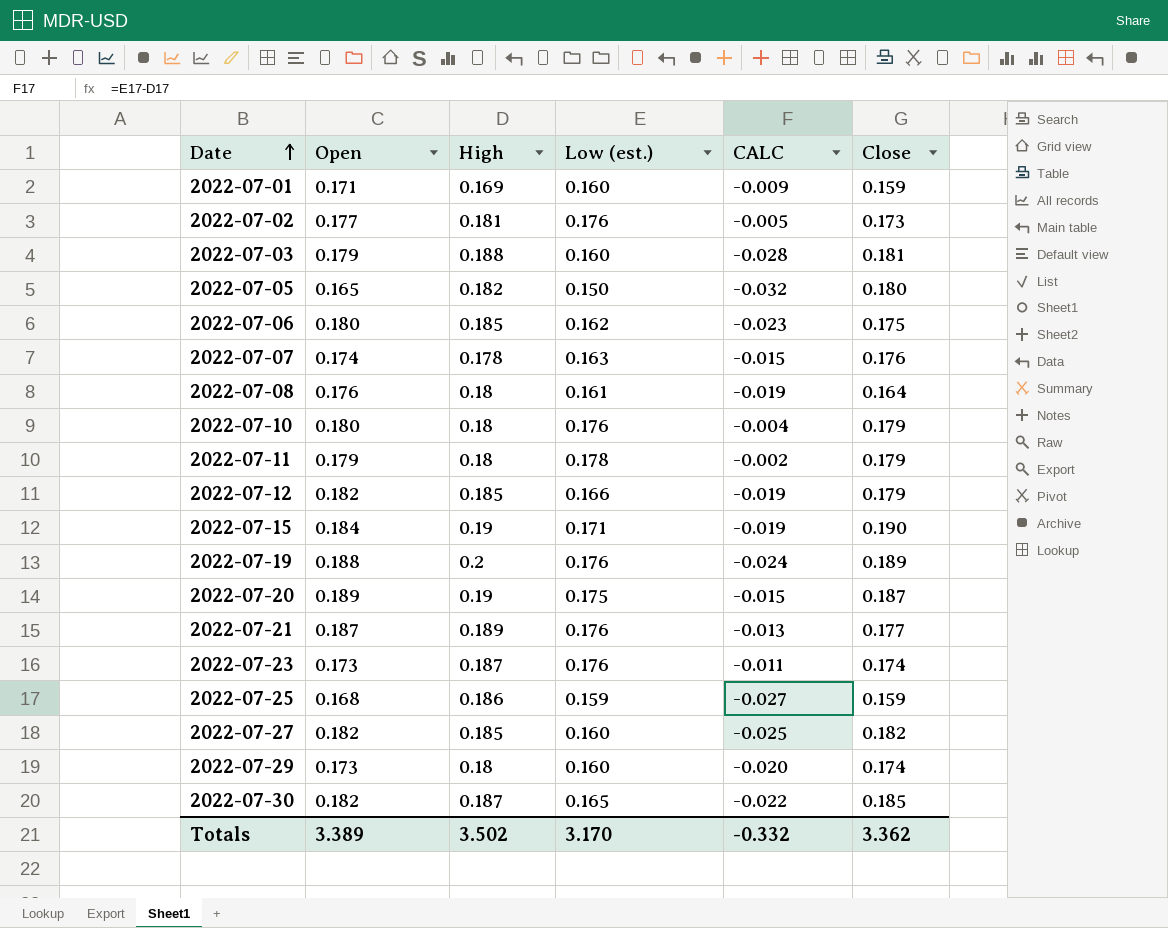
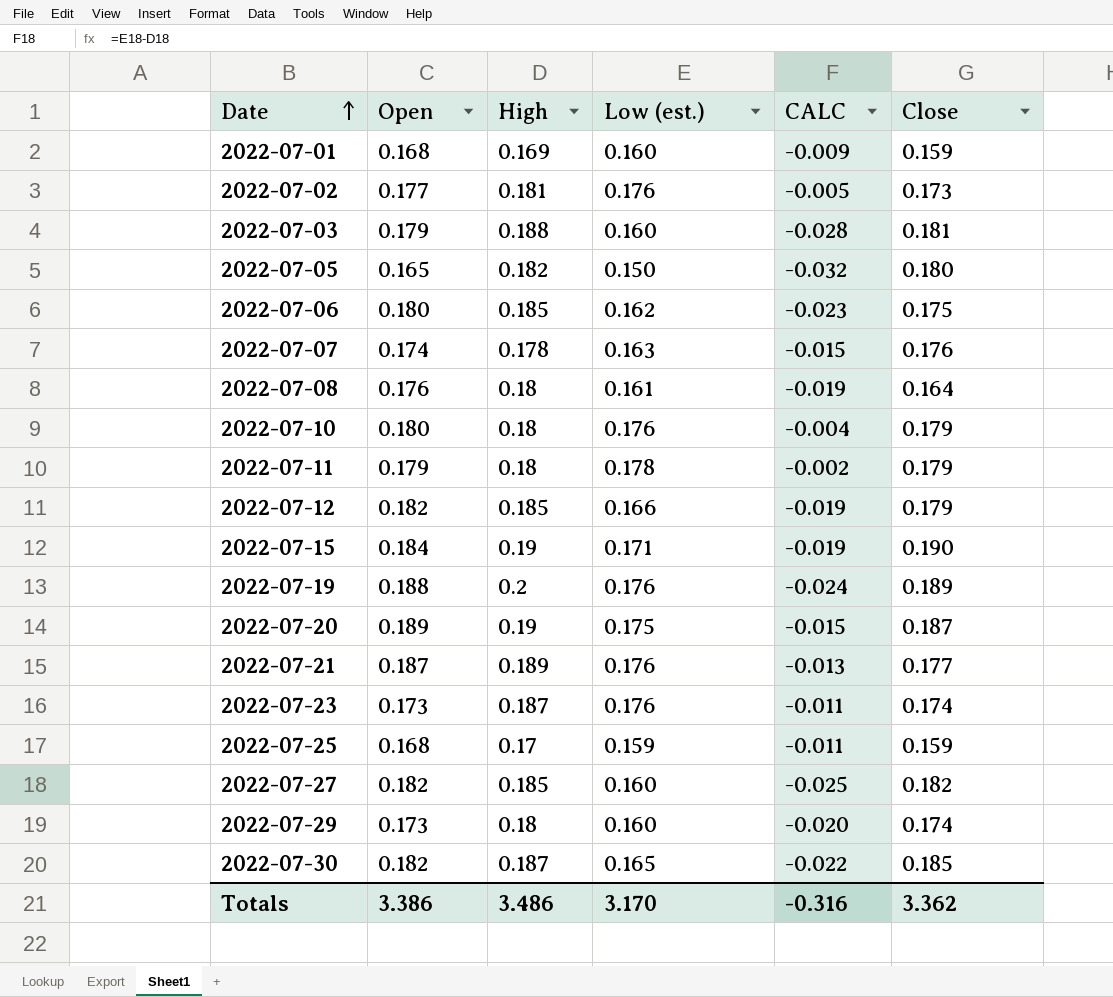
2022-07-01 | Open: 0.171 -> 0.168
2022-07-25 | High: 0.186 -> 0.17
2022-07-25 | CALC: -0.027 -> -0.011
Totals | Open: 3.389 -> 3.386
Totals | High: 3.502 -> 3.486
Totals | CALC: -0.332 -> -0.316

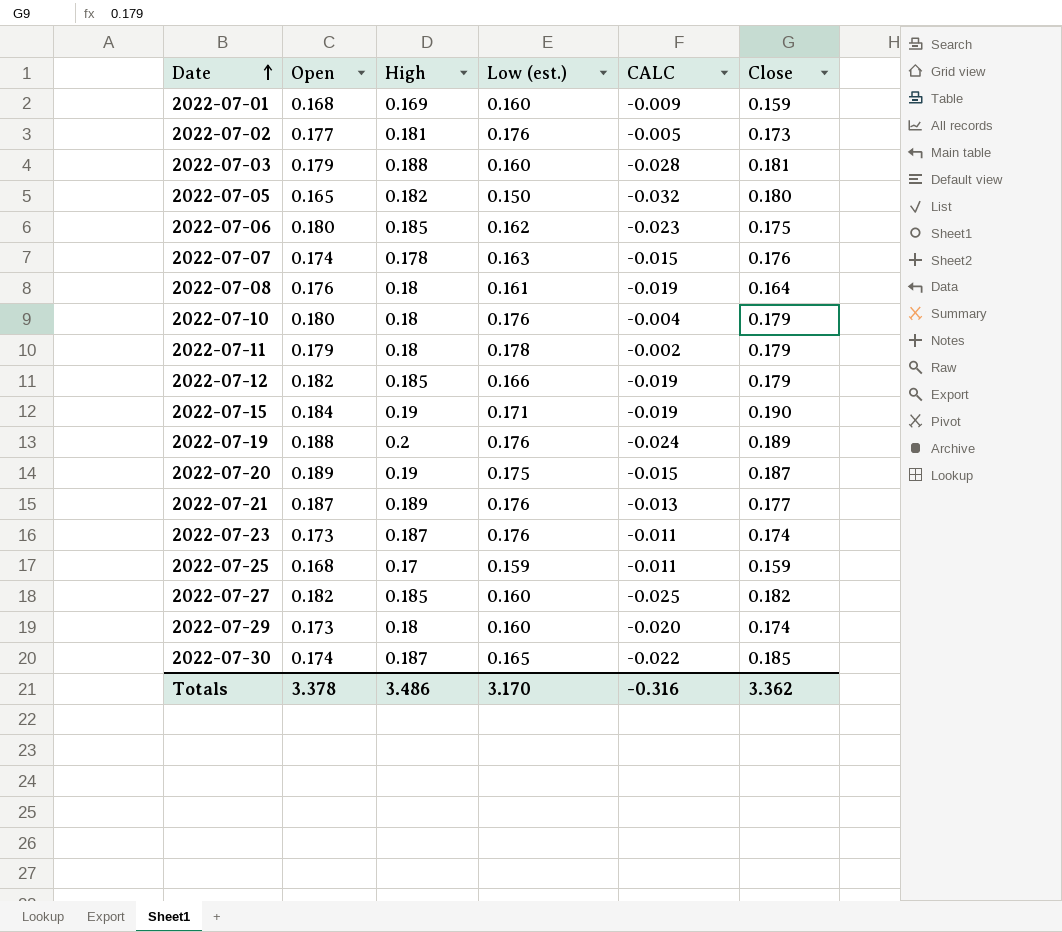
2022-07-30 | Open: 0.182 -> 0.174
Totals | Open: 3.386 -> 3.378

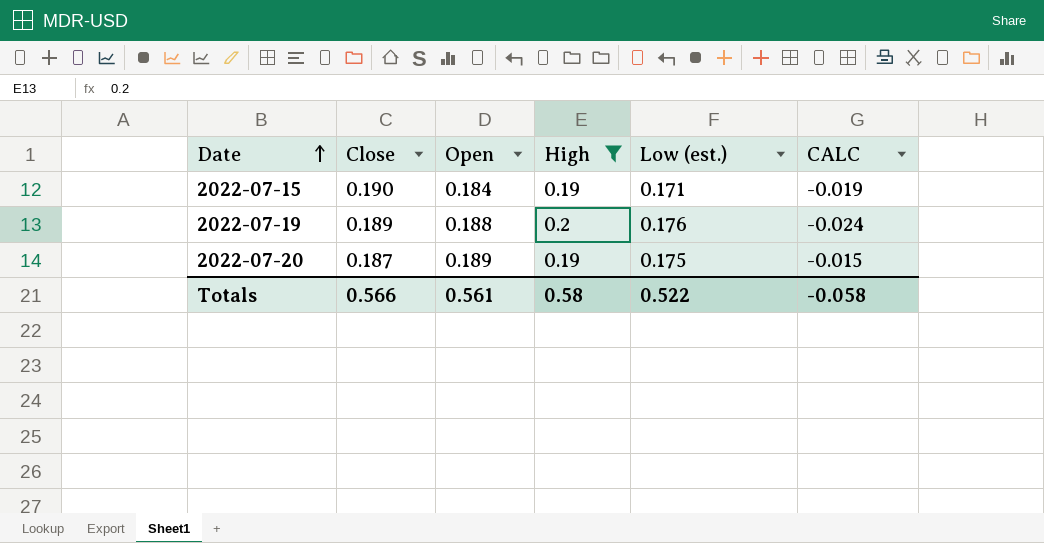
filter: none -> High >= 0.19
column Close | position: 6 -> 2
Totals | Close: 3.362 -> 0.566
Totals | Open: 3.378 -> 0.561
Totals | High: 3.486 -> 0.58
Totals | Low (est.): 3.170 -> 0.522
Totals | CALC: -0.316 -> -0.058

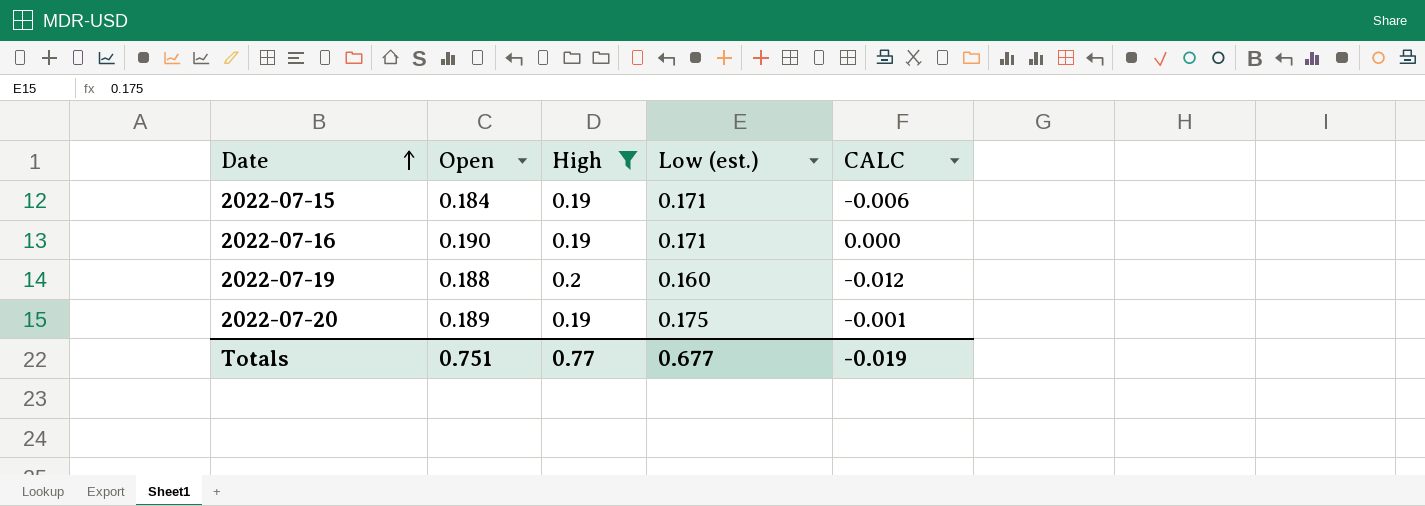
column Close | position: 2 -> none
column CALC | formula: [Low (est.)] - [High] -> [Open] - [High]
row 2022-07-16: none -> 0.190 | 0.19 | 0.171 | 0.000
2022-07-19 | Low (est.): 0.176 -> 0.160
Totals | Open: 0.561 -> 0.751
Totals | High: 0.58 -> 0.77
Totals | Low (est.): 0.522 -> 0.677
Totals | CALC: -0.058 -> -0.019

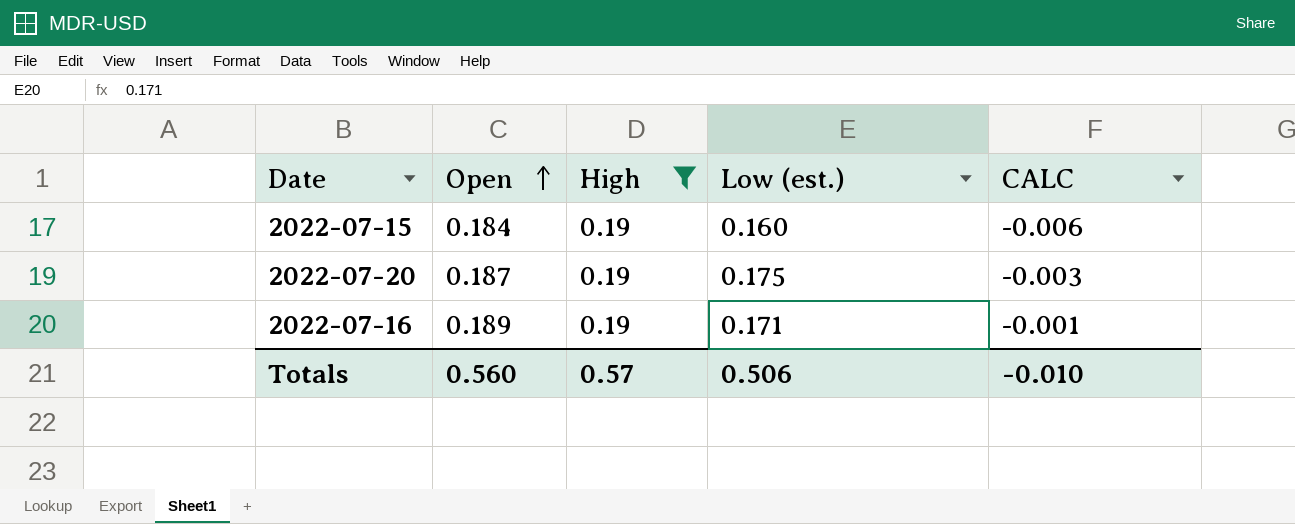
row order: Date ascending -> Open ascending
row 2022-07-19: 0.188 | 0.2 | 0.160 | -0.012 -> none
2022-07-15 | Low (est.): 0.171 -> 0.160
2022-07-20 | Open: 0.189 -> 0.187
2022-07-20 | CALC: -0.001 -> -0.003
2022-07-16 | Open: 0.190 -> 0.189
2022-07-16 | CALC: 0.000 -> -0.001
Totals | Open: 0.751 -> 0.560
Totals | High: 0.77 -> 0.57
Totals | Low (est.): 0.677 -> 0.506
Totals | CALC: -0.019 -> -0.010

